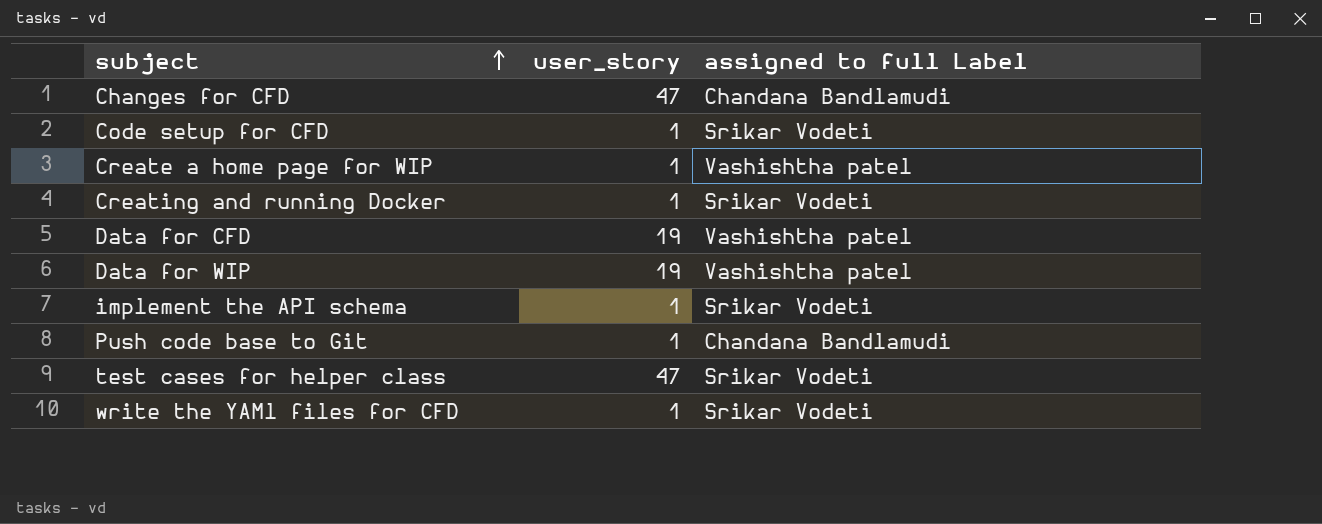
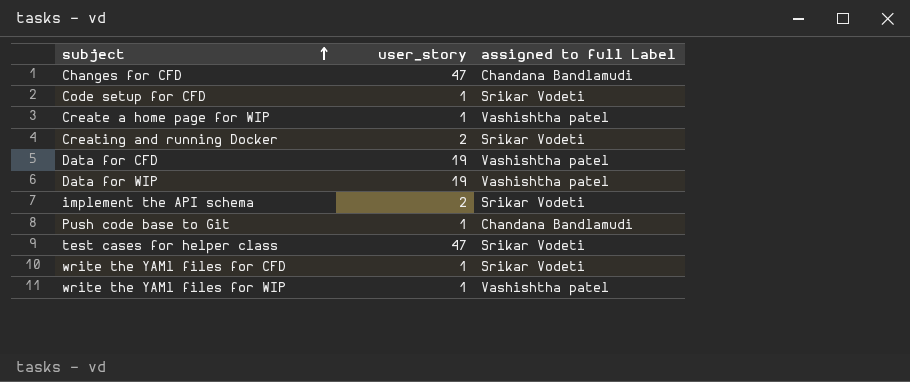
Creating and running Docker | user_story: 1 -> 2
implement the API schema | user_story: 1 -> 2
row write the YAMl files for WIP: none -> 1 | Vashishtha patel

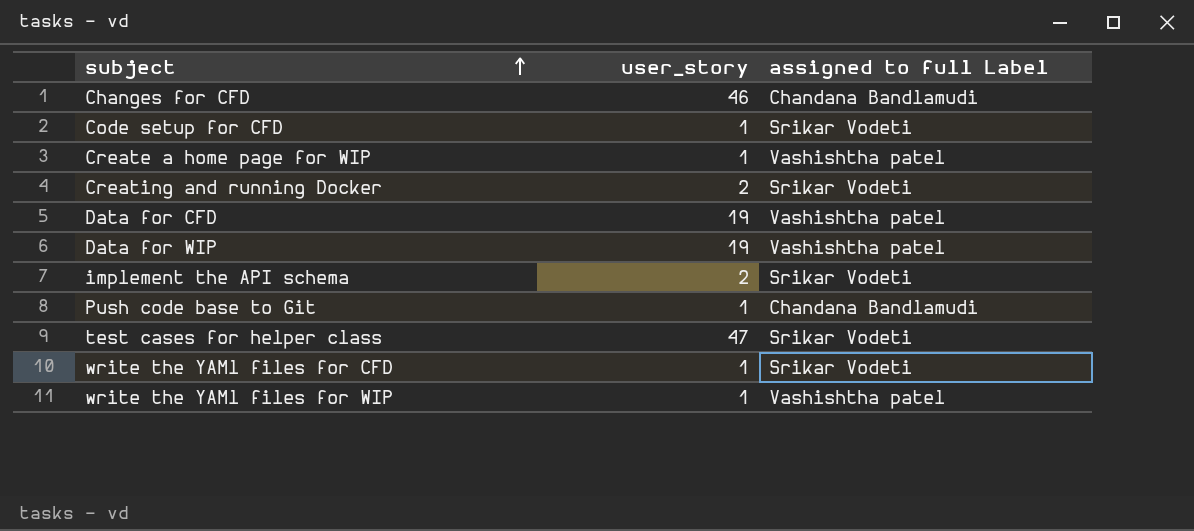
Changes for CFD | user_story: 47 -> 46

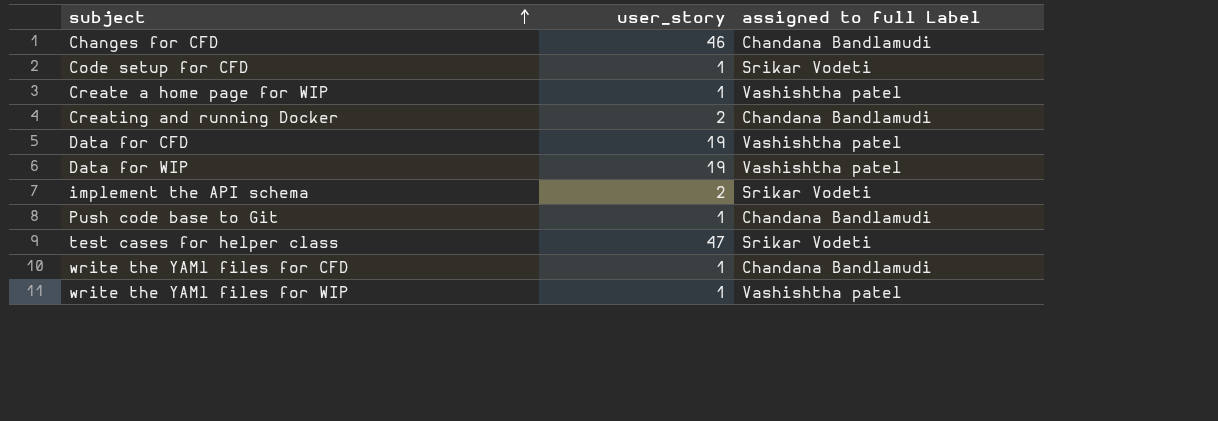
Creating and running Docker | assigned to full Label: Srikar Vodeti -> Chandana Bandlamudi
write the YAMl files for CFD | assigned to full Label: Srikar Vodeti -> Chandana Bandlamudi

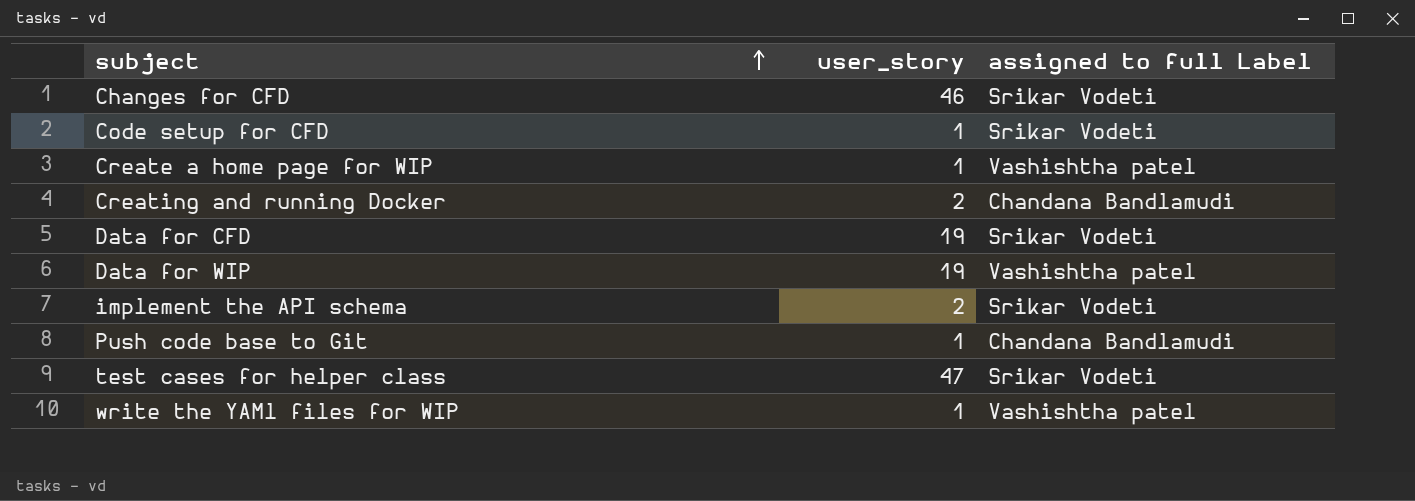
row write the YAMl files for CFD: 1 | Chandana Bandlamudi -> none
Changes for CFD | assigned to full Label: Chandana Bandlamudi -> Srikar Vodeti
Data for CFD | assigned to full Label: Vashishtha patel -> Srikar Vodeti

